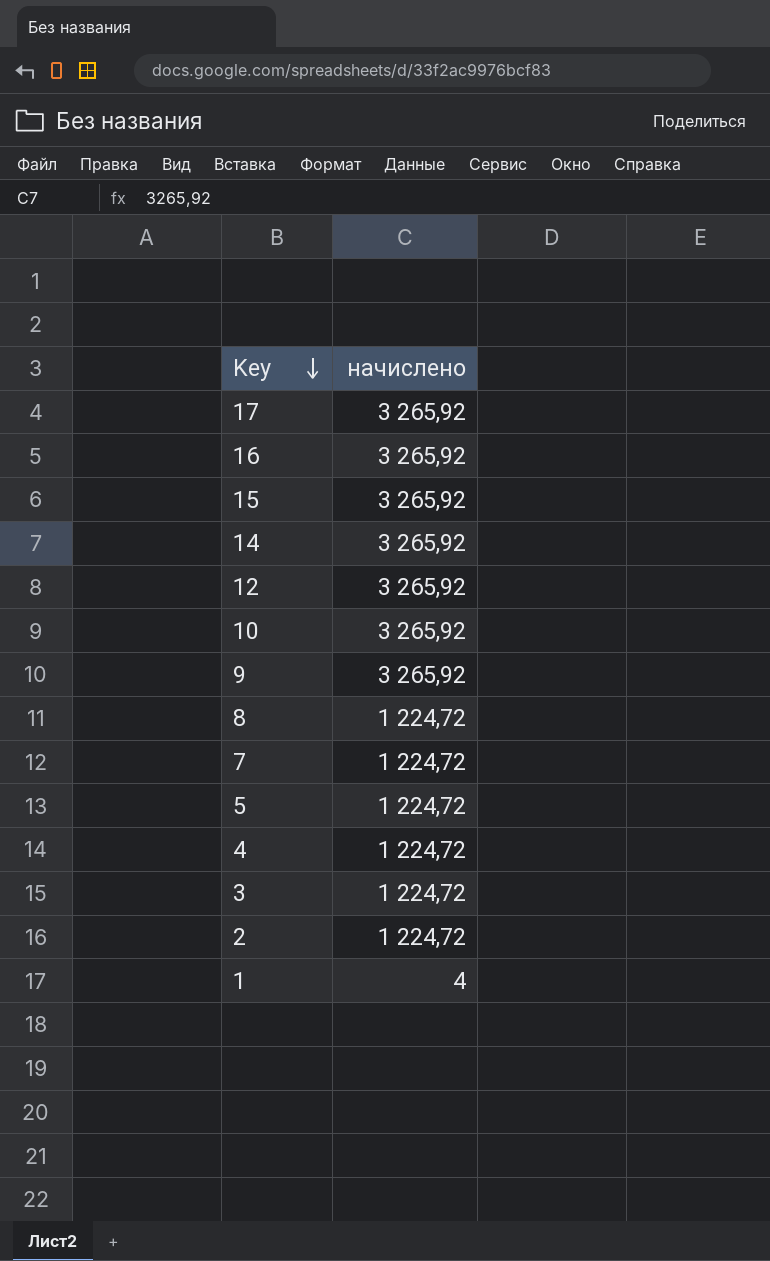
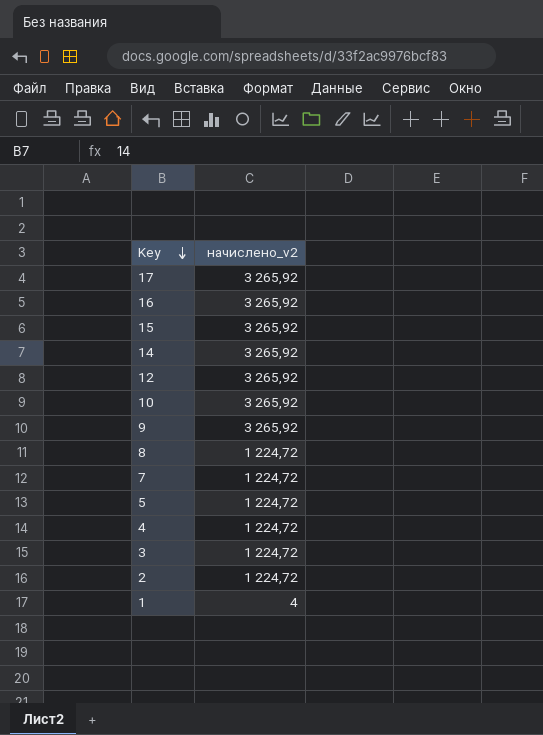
column name: начислено -> начислено_v2

